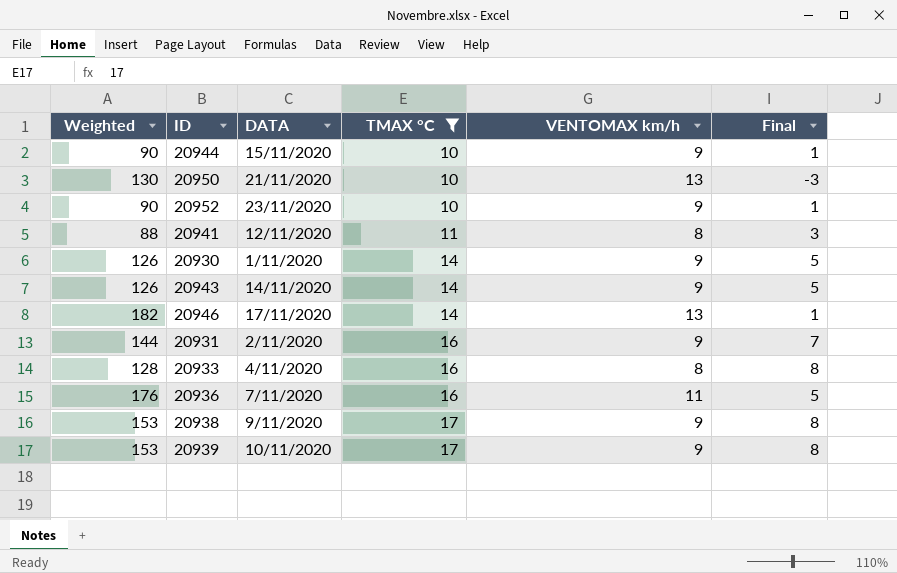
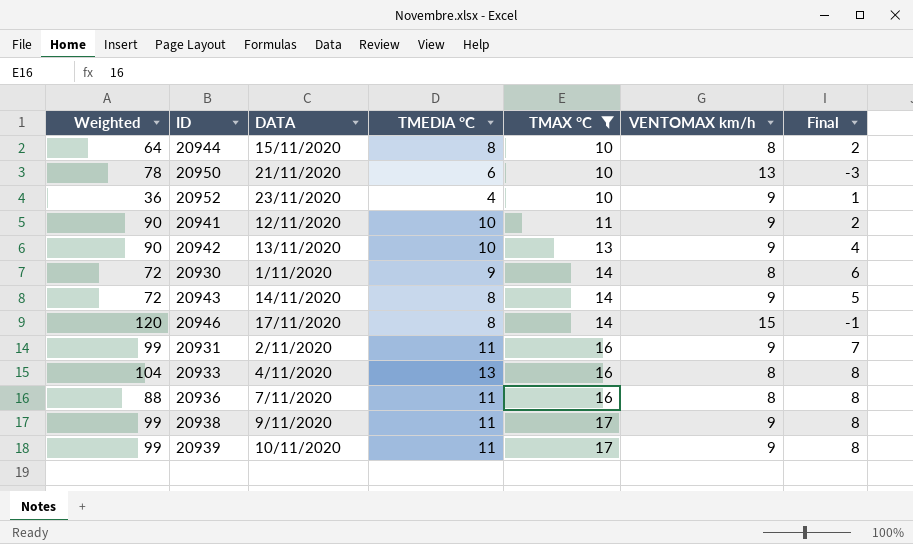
column Weighted | formula: [TMAX °C] * [VENTOMAX km/h] -> [TMEDIA °C] * [VENTOMAX km/h]
column TMEDIA °C | position: none -> 4
20944 | VENTOMAX km/h: 9 -> 8
20944 | Final: 1 -> 2
20941 | VENTOMAX km/h: 8 -> 9
20941 | Final: 3 -> 2
row 20942: none -> 90 | 13/11/2020 | 10 | 13 | 9 | 4
20930 | VENTOMAX km/h: 9 -> 8
20930 | Final: 5 -> 6
20946 | VENTOMAX km/h: 13 -> 15
20946 | Final: 1 -> -1
20936 | VENTOMAX km/h: 11 -> 8
20936 | Final: 5 -> 8

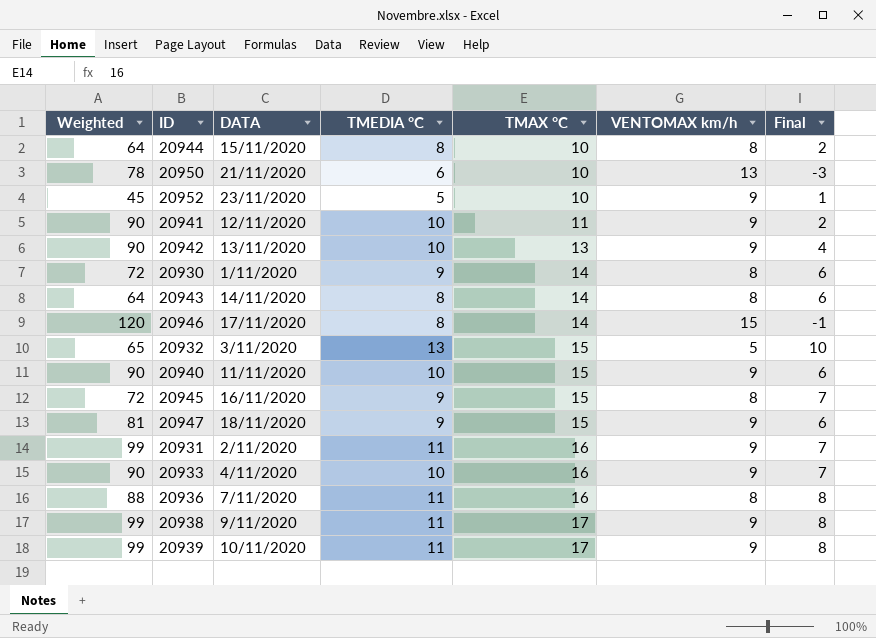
filter: TMAX °C != 15 -> none
20952 | Weighted: 36 -> 45
20952 | TMEDIA °C: 4 -> 5
20943 | Weighted: 72 -> 64
20943 | VENTOMAX km/h: 9 -> 8
20943 | Final: 5 -> 6
20933 | Weighted: 104 -> 90
20933 | TMEDIA °C: 13 -> 10
20933 | VENTOMAX km/h: 8 -> 9
20933 | Final: 8 -> 7

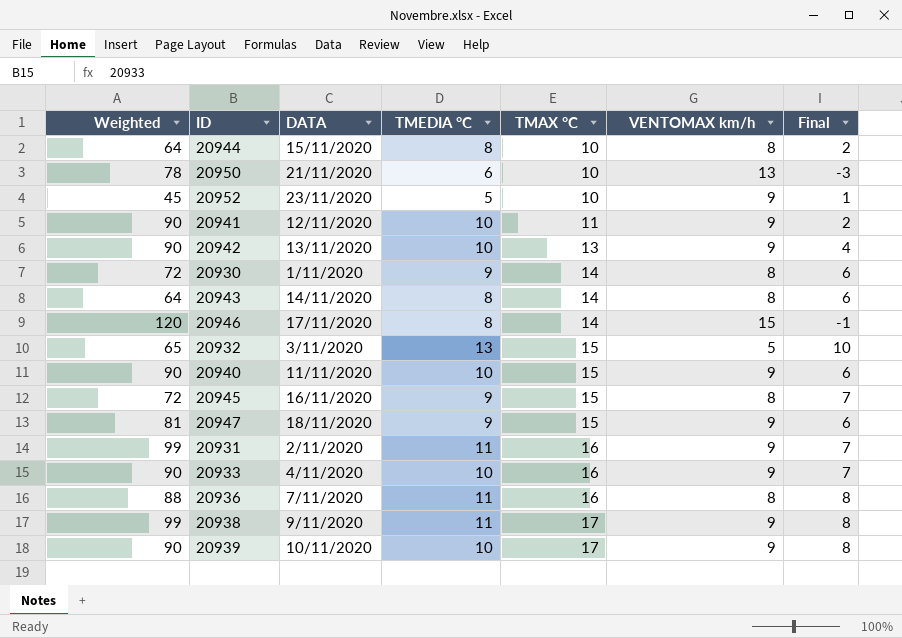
20939 | Weighted: 99 -> 90
20939 | TMEDIA °C: 11 -> 10

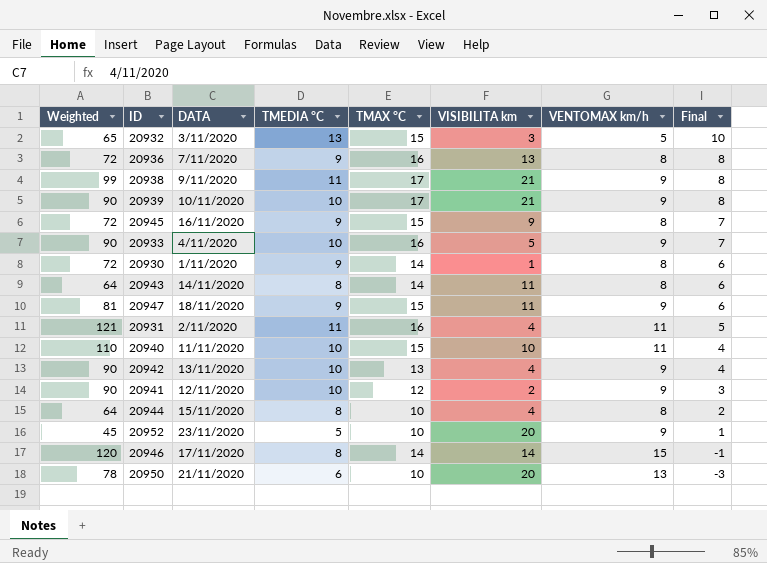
row order: TMAX °C ascending -> Final descending
column VISIBILITA km | position: none -> 6
20936 | Weighted: 88 -> 72
20936 | TMEDIA °C: 11 -> 9
20931 | Weighted: 99 -> 121
20931 | VENTOMAX km/h: 9 -> 11
20931 | Final: 7 -> 5
20940 | Weighted: 90 -> 110
20940 | VENTOMAX km/h: 9 -> 11
20940 | Final: 6 -> 4
20941 | TMAX °C: 11 -> 12
20941 | Final: 2 -> 3

